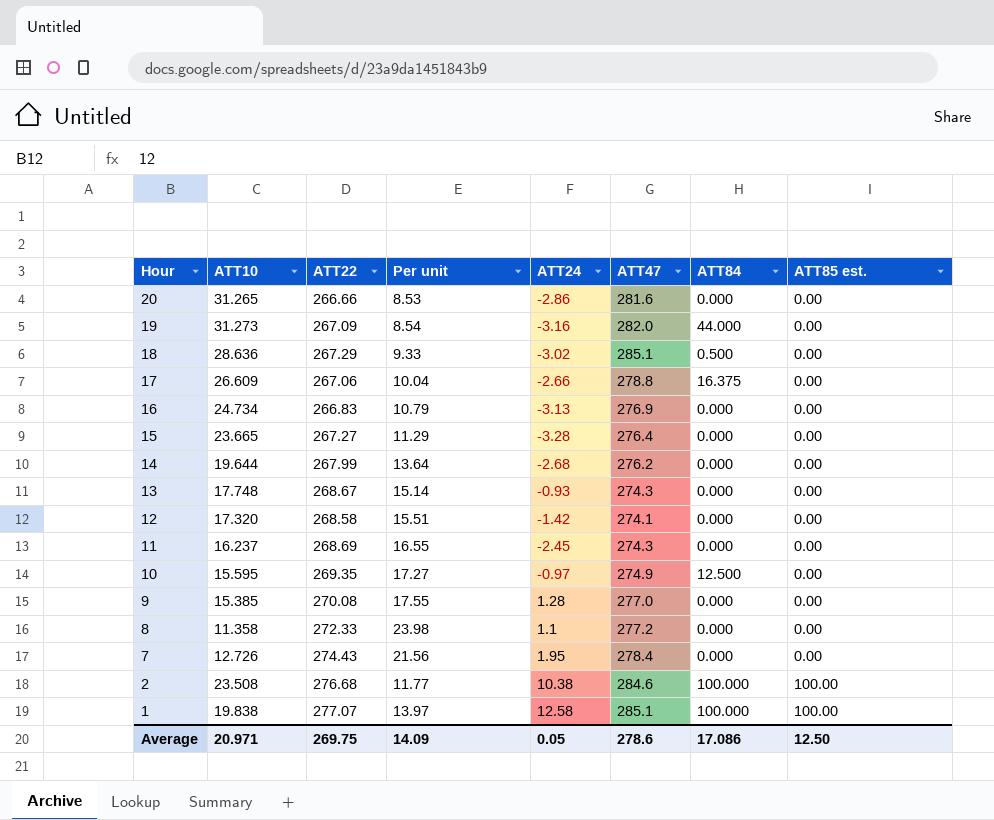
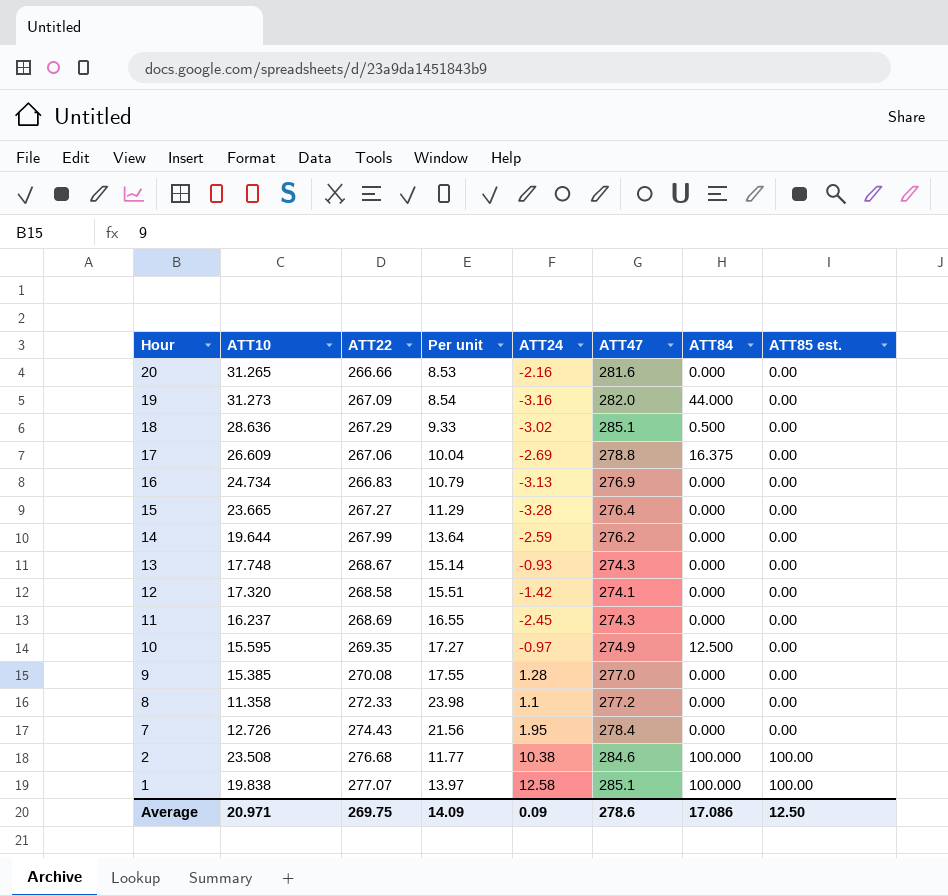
20 | ATT24: -2.86 -> -2.16
17 | ATT24: -2.66 -> -2.69
14 | ATT24: -2.68 -> -2.59
Average | ATT24: 0.05 -> 0.09

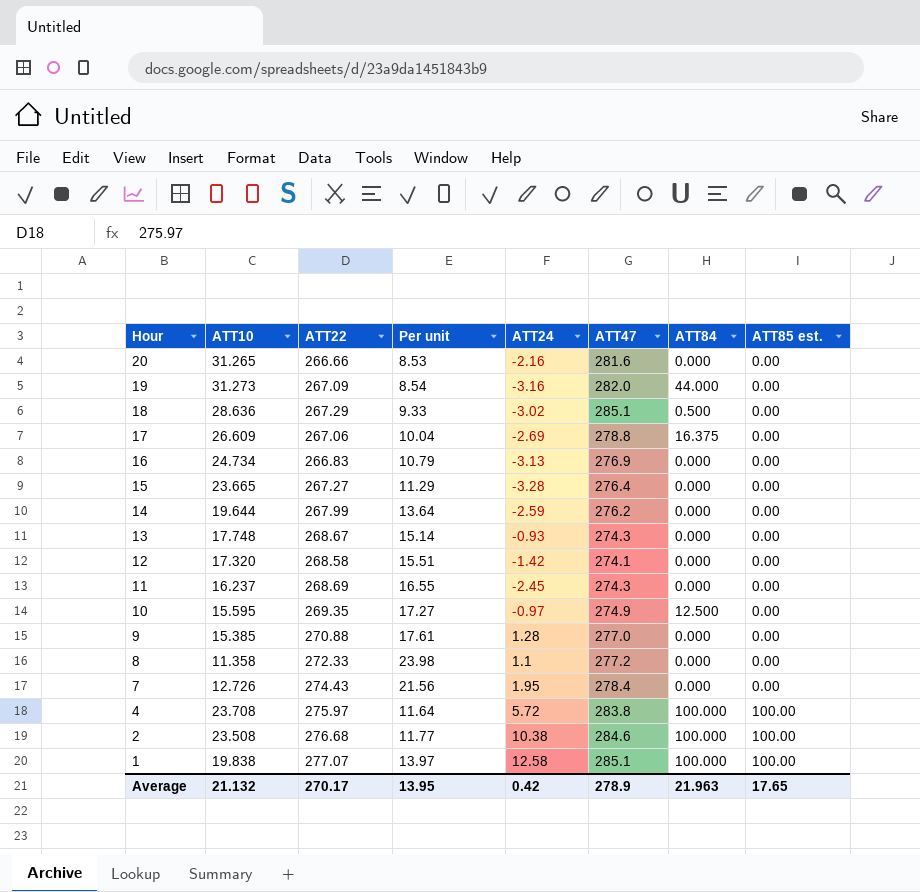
9 | ATT22: 270.08 -> 270.88
9 | Per unit: 17.55 -> 17.61
row 4: none -> 23.708 | 275.97 | 11.64 | 5.72 | 283.8 | 100.000 | 100.00
Average | ATT10: 20.971 -> 21.132
Average | ATT22: 269.75 -> 270.17
Average | Per unit: 14.09 -> 13.95
Average | ATT24: 0.09 -> 0.42
Average | ATT47: 278.6 -> 278.9
Average | ATT84: 17.086 -> 21.963
Average | ATT85 est.: 12.50 -> 17.65

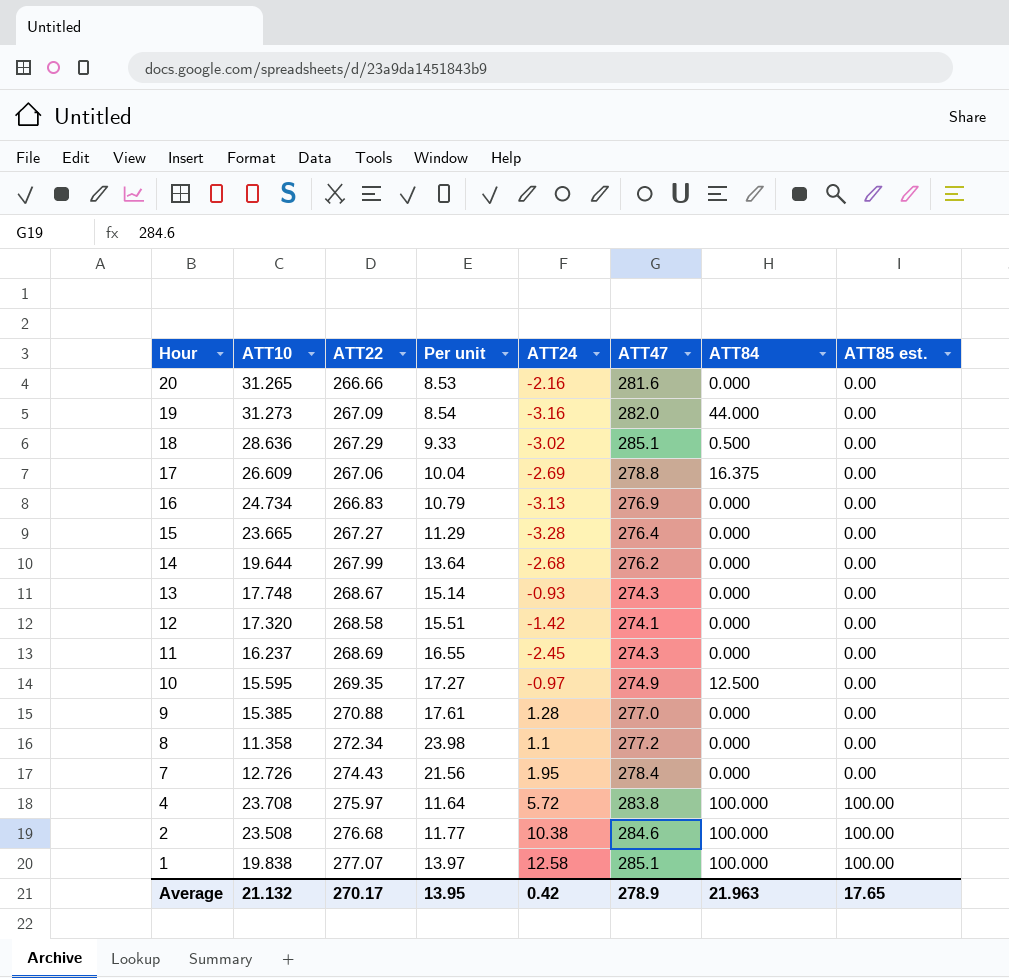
14 | ATT24: -2.59 -> -2.68
8 | ATT22: 272.33 -> 272.34

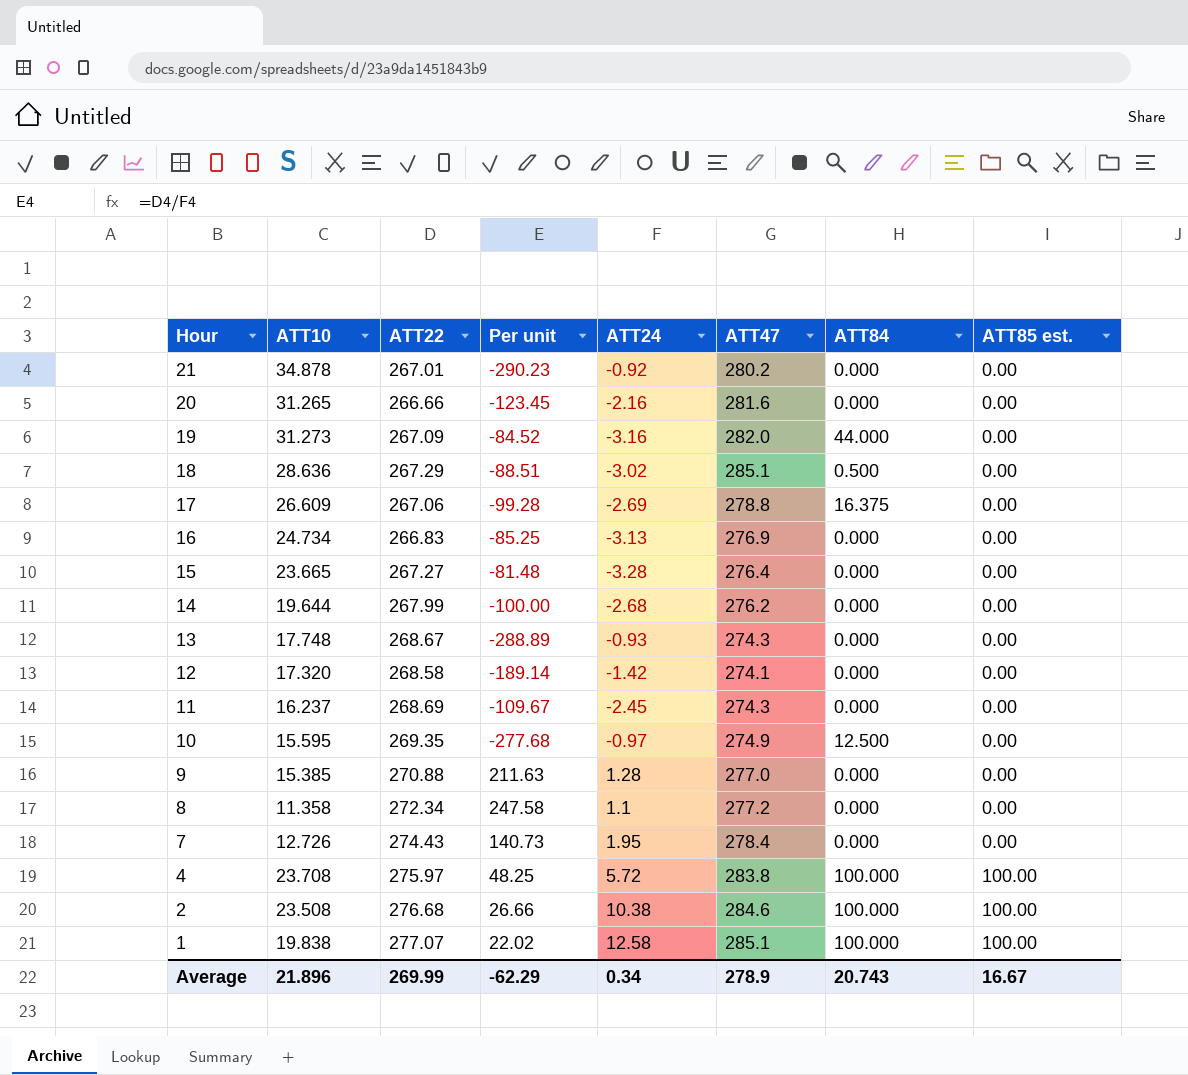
column Per unit | formula: [ATT22] / [ATT10] -> [ATT22] / [ATT24]
row 21: none -> 34.878 | 267.01 | -290.23 | -0.92 | 280.2 | 0.000 | 0.00
Average | ATT10: 21.132 -> 21.896
Average | ATT22: 270.17 -> 269.99
Average | Per unit: 13.95 -> -62.29
Average | ATT24: 0.42 -> 0.34
Average | ATT84: 21.963 -> 20.743
Average | ATT85 est.: 17.65 -> 16.67

